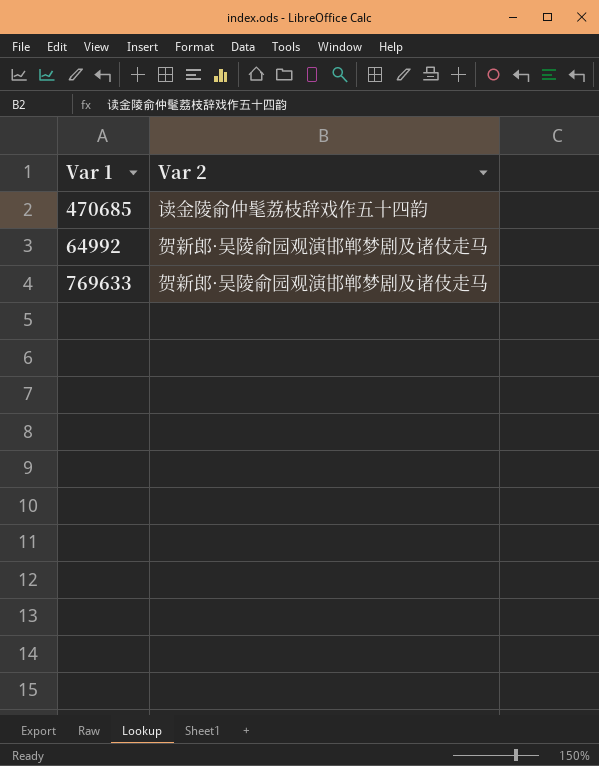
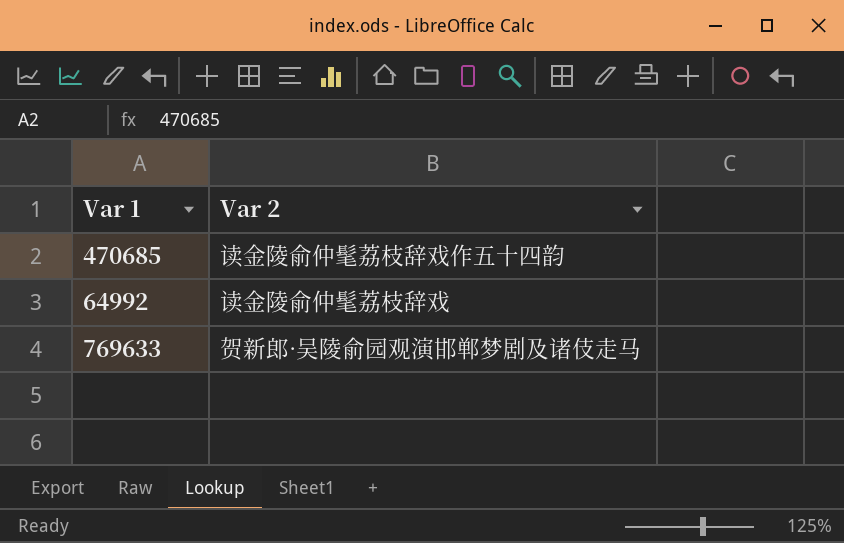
64992 | Var 2: 贺新郎·吴陵俞园观演邯郸梦剧及诸伎走马 -> 读金陵俞仲髦荔枝辞戏

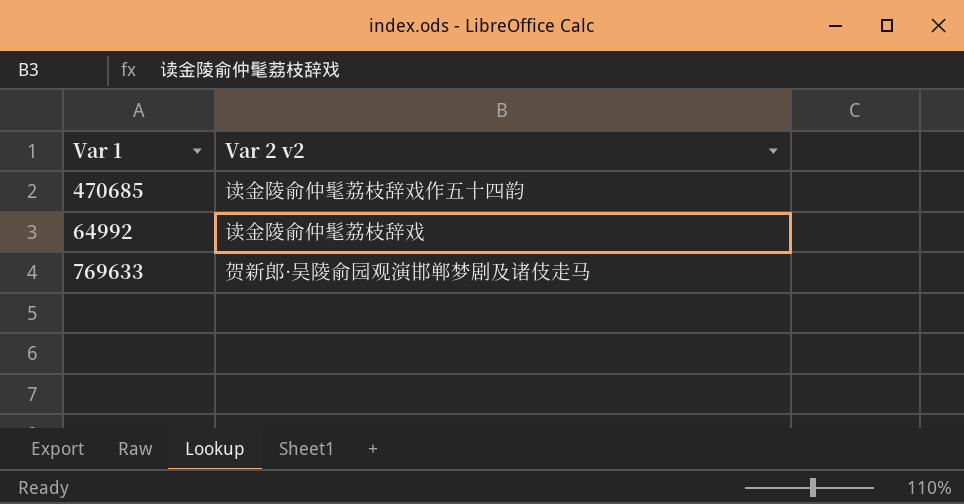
column name: Var 2 -> Var 2 v2

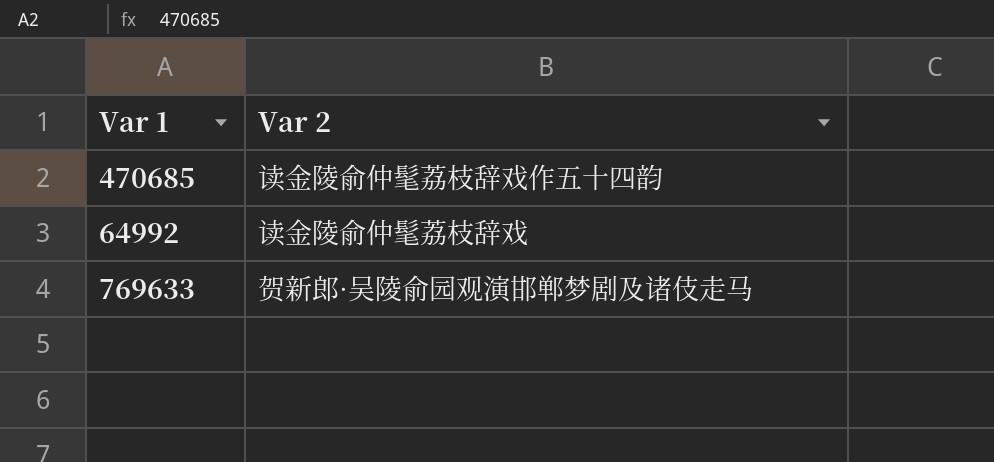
column name: Var 2 v2 -> Var 2

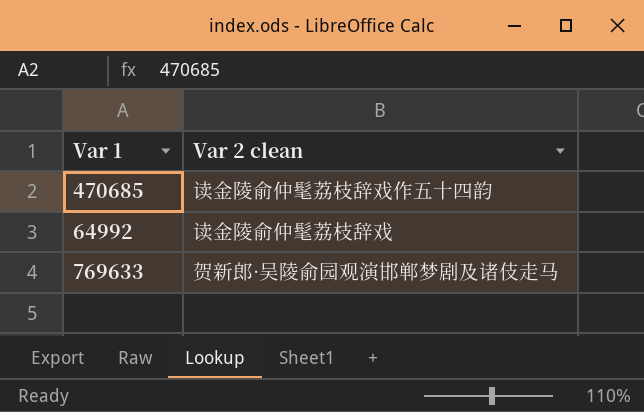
column name: Var 2 -> Var 2 clean

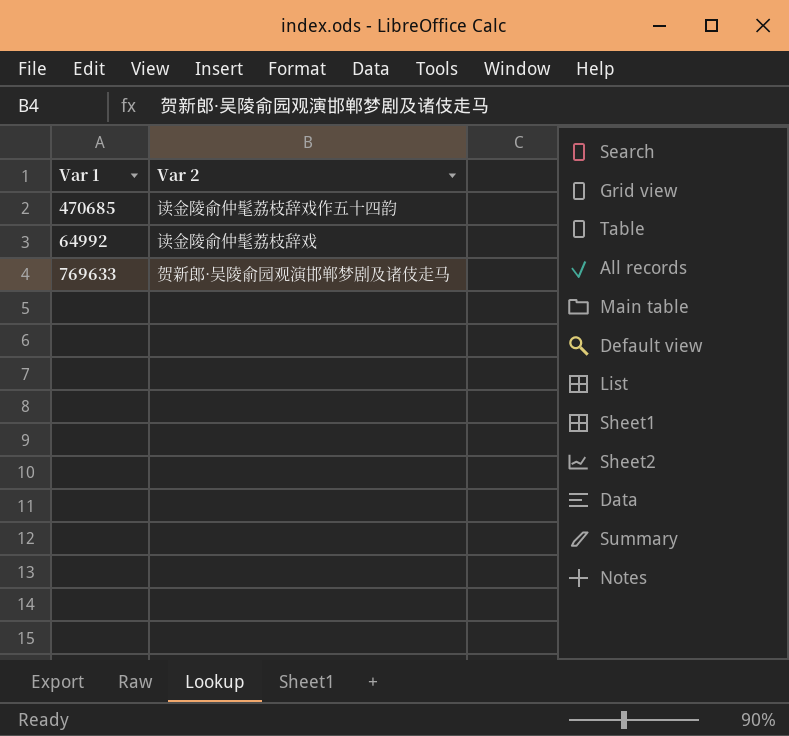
column name: Var 2 clean -> Var 2

